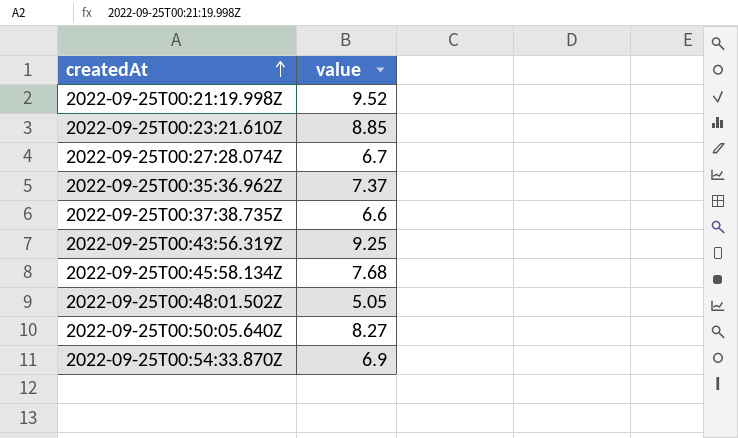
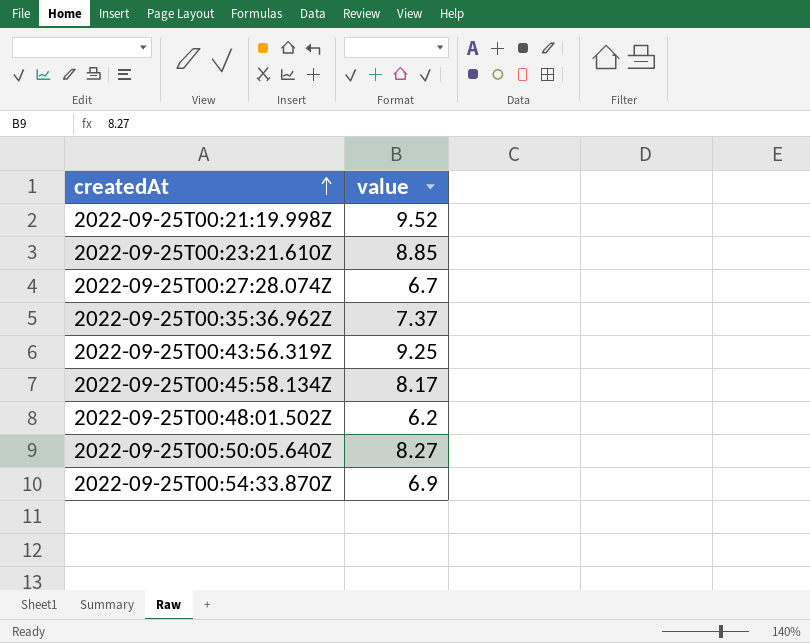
row 2022-09-25T00:37:38.735Z: 6.6 -> none
2022-09-25T00:45:58.134Z | value: 7.68 -> 8.17
2022-09-25T00:48:01.502Z | value: 5.05 -> 6.2

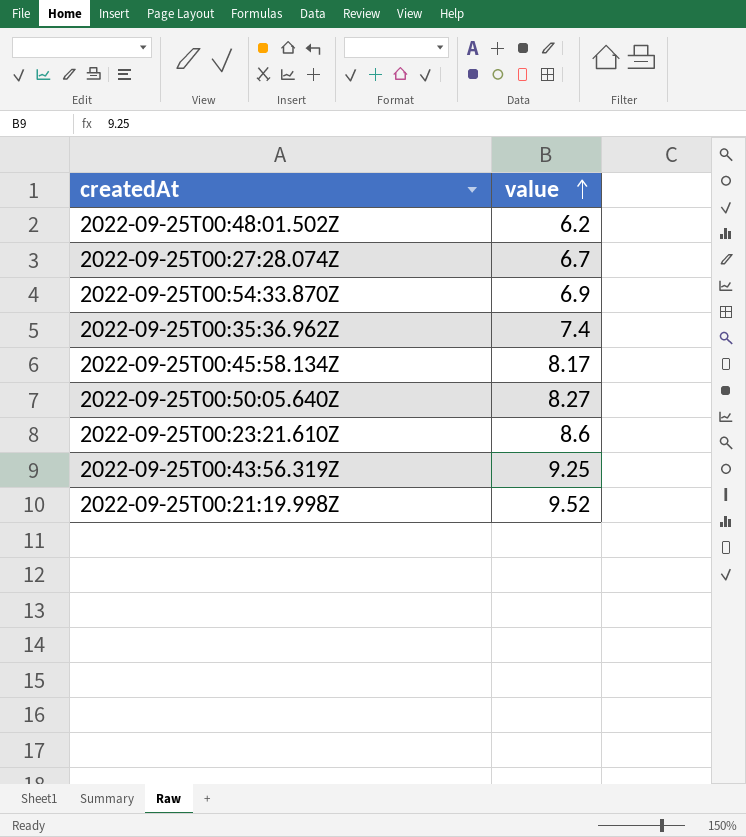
row order: createdAt ascending -> value ascending
2022-09-25T00:35:36.962Z | value: 7.37 -> 7.4
2022-09-25T00:23:21.610Z | value: 8.85 -> 8.6

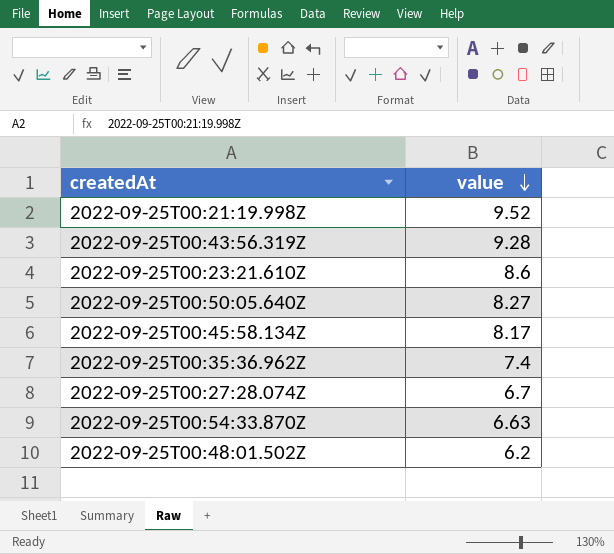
row order: value ascending -> value descending
2022-09-25T00:43:56.319Z | value: 9.25 -> 9.28
2022-09-25T00:54:33.870Z | value: 6.9 -> 6.63

